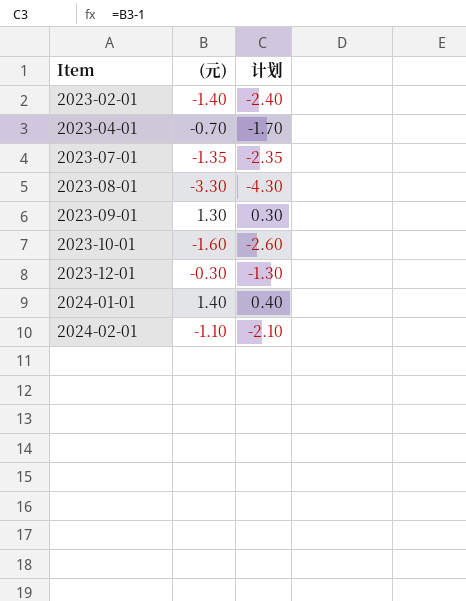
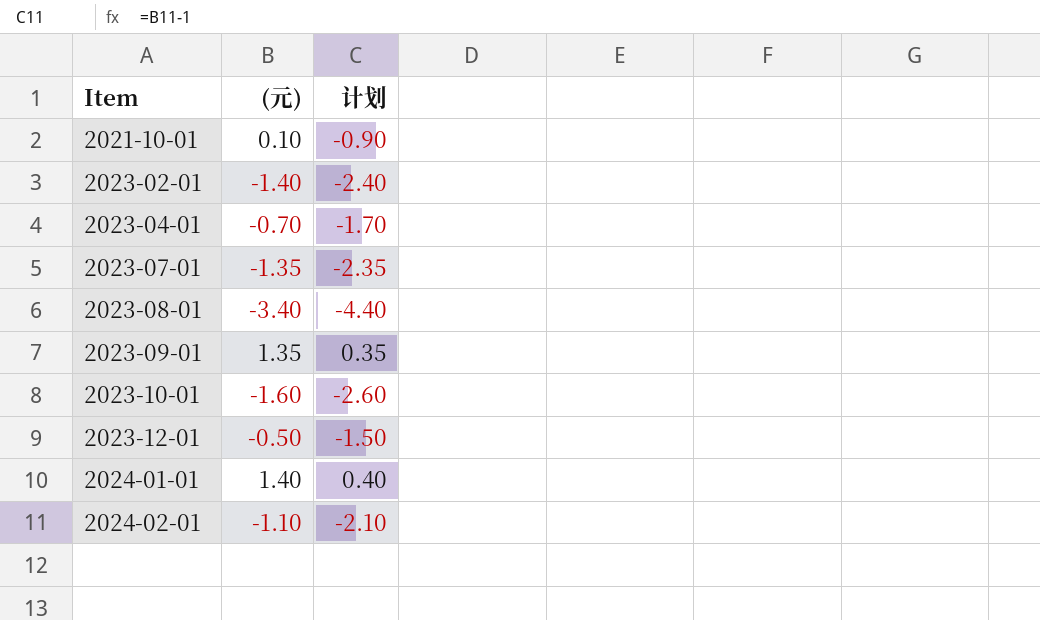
row 2021-10-01: none -> 0.10 | -0.90
2023-08-01 | (元): -3.30 -> -3.40
2023-08-01 | 计划: -4.30 -> -4.40
2023-09-01 | (元): 1.30 -> 1.35
2023-09-01 | 计划: 0.30 -> 0.35
2023-12-01 | (元): -0.30 -> -0.50
2023-12-01 | 计划: -1.30 -> -1.50

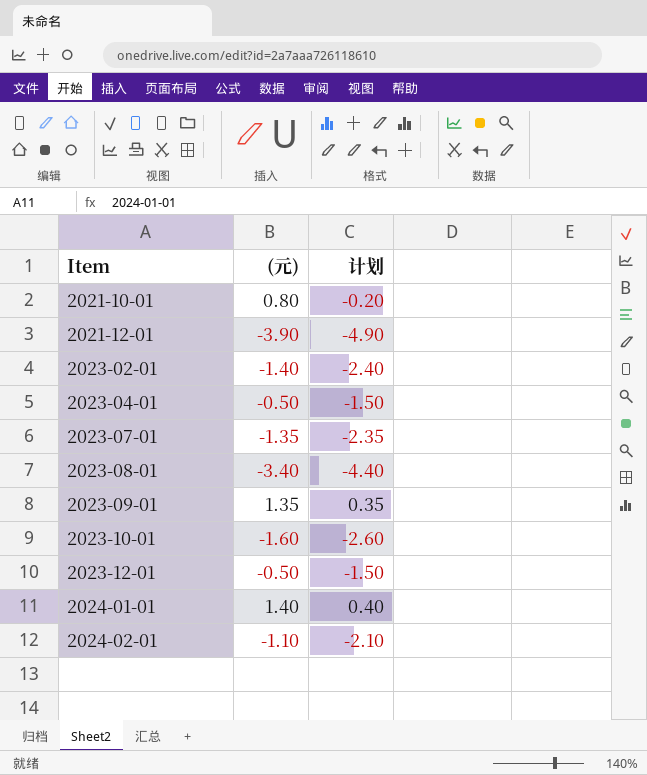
2021-10-01 | (元): 0.10 -> 0.80
2021-10-01 | 计划: -0.90 -> -0.20
row 2021-12-01: none -> -3.90 | -4.90
2023-04-01 | (元): -0.70 -> -0.50
2023-04-01 | 计划: -1.70 -> -1.50

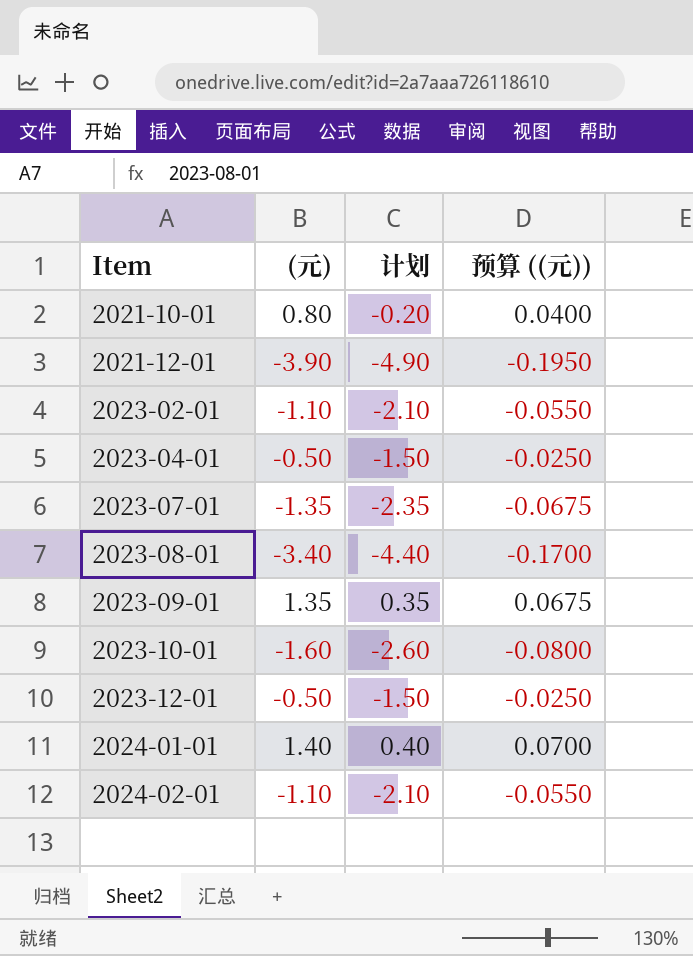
column 预算 ((元)) | formula: none -> [(元)] * 0.05
2023-02-01 | (元): -1.40 -> -1.10
2023-02-01 | 计划: -2.40 -> -2.10

